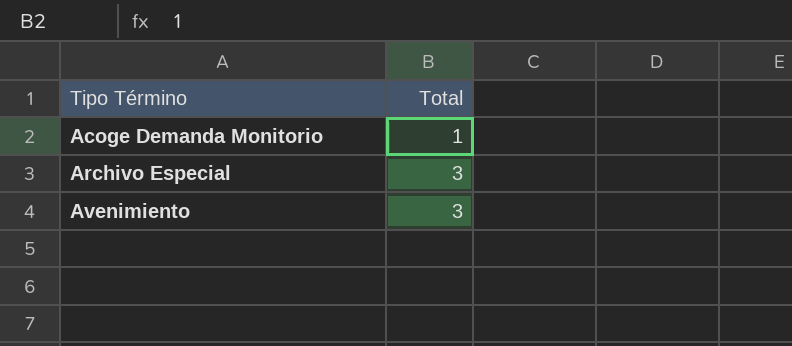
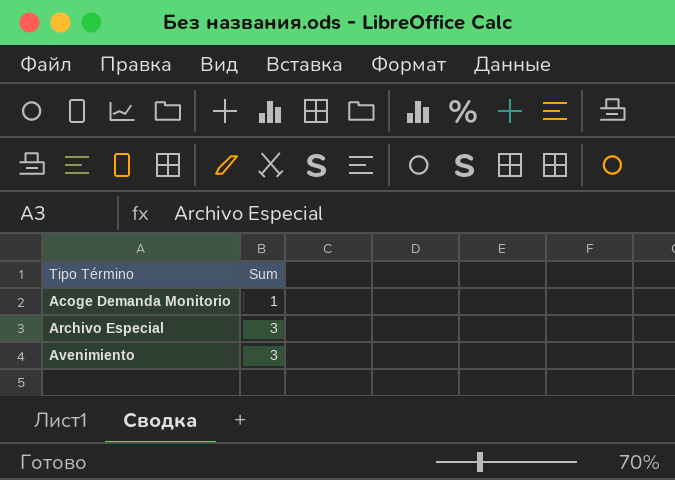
column name: Total -> Sum

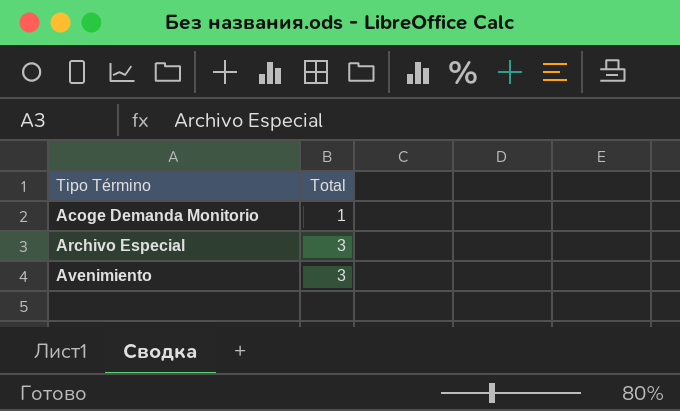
column name: Sum -> Total

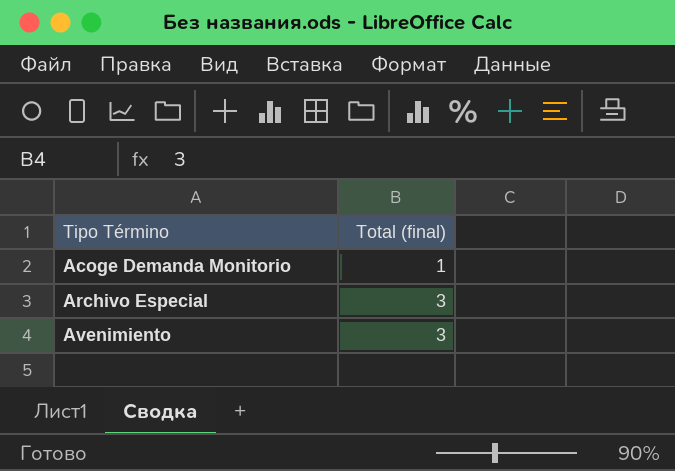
column name: Total -> Total (final)

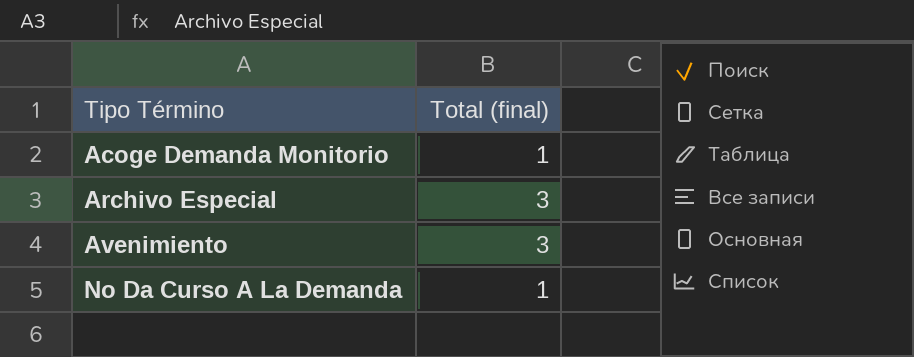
row No Da Curso A La Demanda: none -> 1

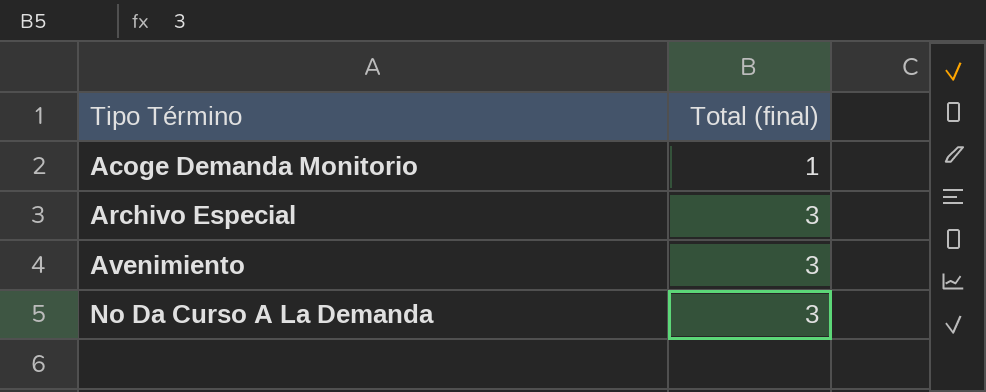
No Da Curso A La Demanda | Total (final): 1 -> 3

